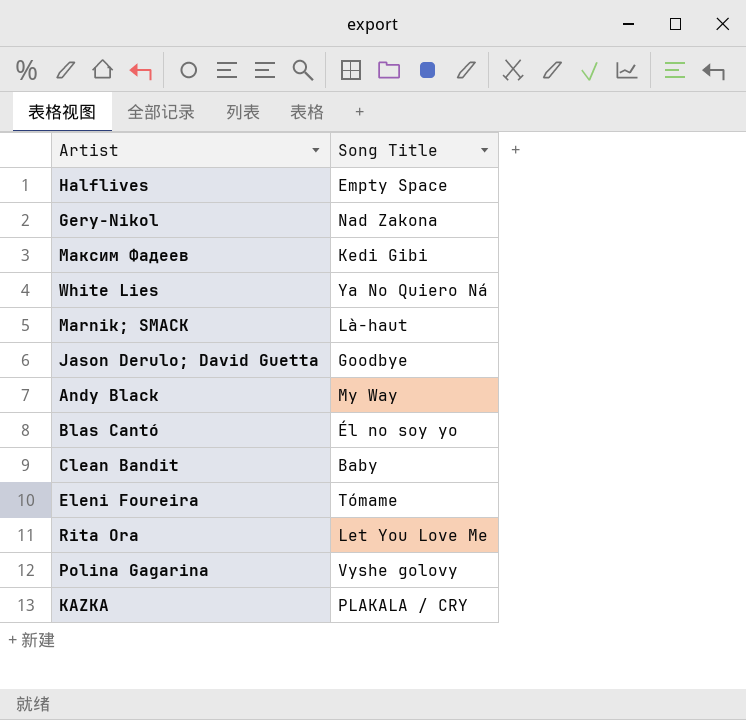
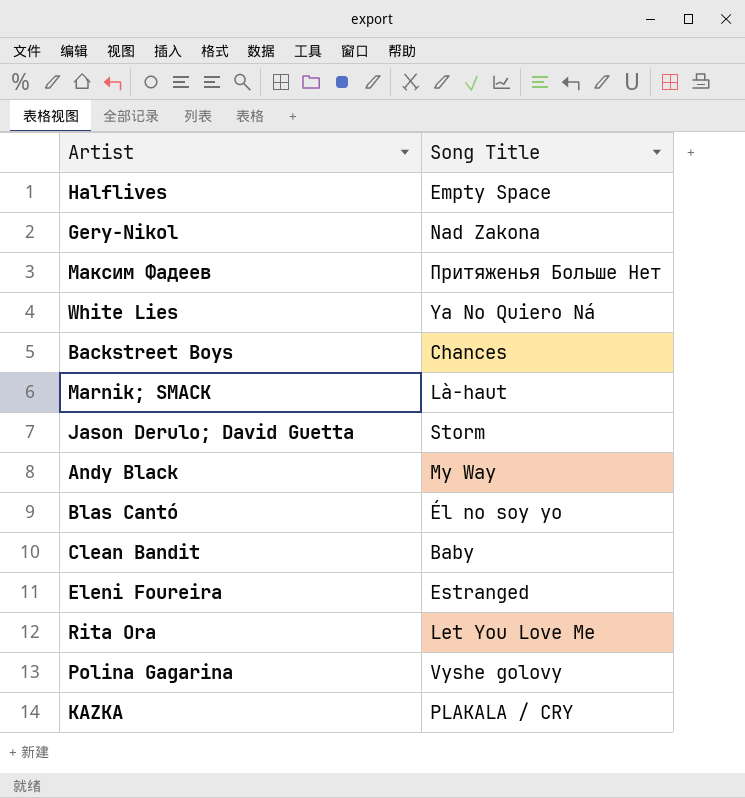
Максим Фадеев | Song Title: Kedi Gibi -> Притяженья Больше Нет
row Backstreet Boys: none -> Chances
Jason Derulo; David Guetta | Song Title: Goodbye -> Storm
Eleni Foureira | Song Title: Tómame -> Estranged

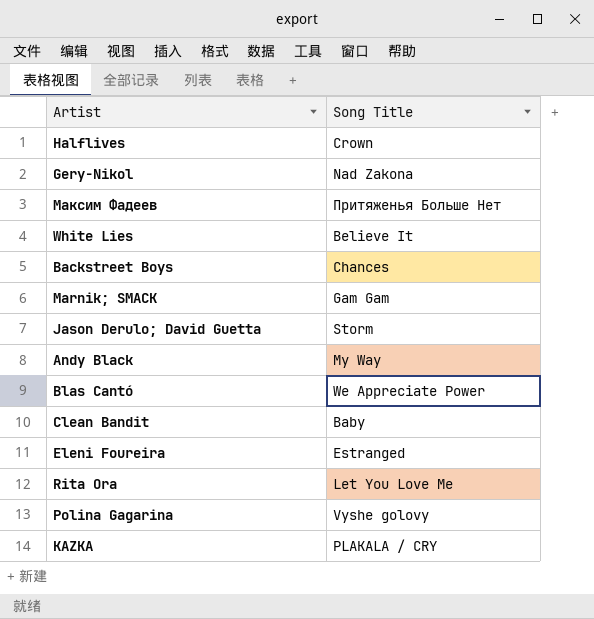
Halflives | Song Title: Empty Space -> Crown
White Lies | Song Title: Ya No Quiero Ná -> Believe It
Marnik; SMACK | Song Title: Là-haut -> Gam Gam
Blas Cantó | Song Title: Él no soy yo -> We Appreciate Power

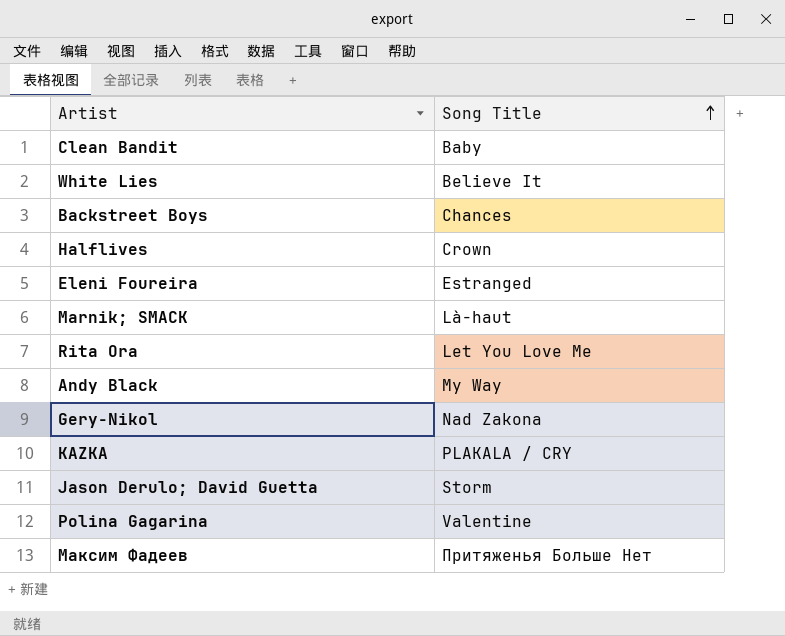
row order: none -> Song Title ascending
row Blas Cantó: We Appreciate Power -> none
Marnik; SMACK | Song Title: Gam Gam -> Là-haut
Polina Gagarina | Song Title: Vyshe golovy -> Valentine

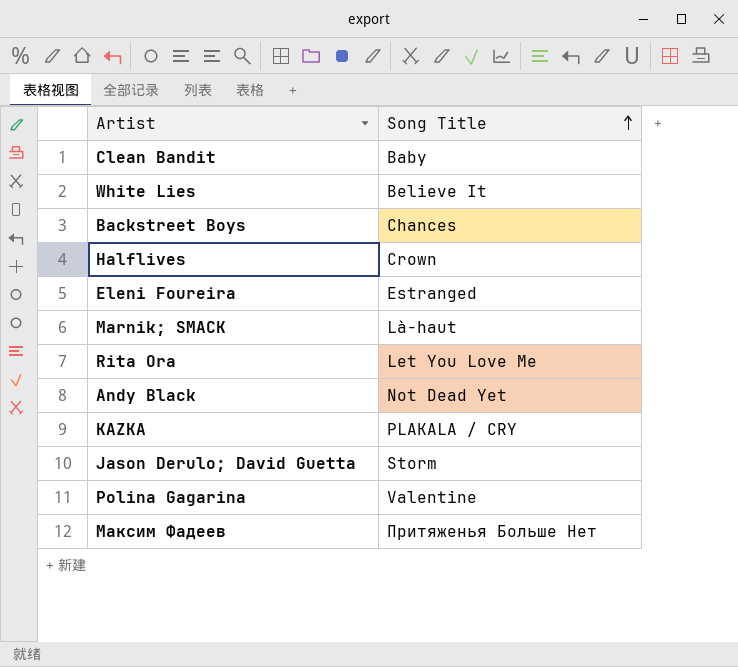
row Gery-Nikol: Nad Zakona -> none
Andy Black | Song Title: My Way -> Not Dead Yet

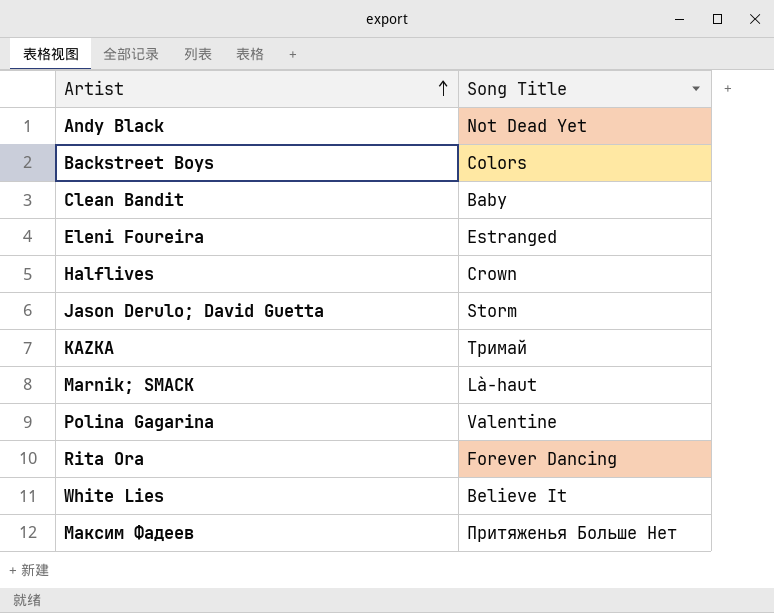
row order: Song Title ascending -> Artist ascending
Backstreet Boys | Song Title: Chances -> Colors
KAZKA | Song Title: PLAKALA / CRY -> Тримай
Rita Ora | Song Title: Let You Love Me -> Forever Dancing

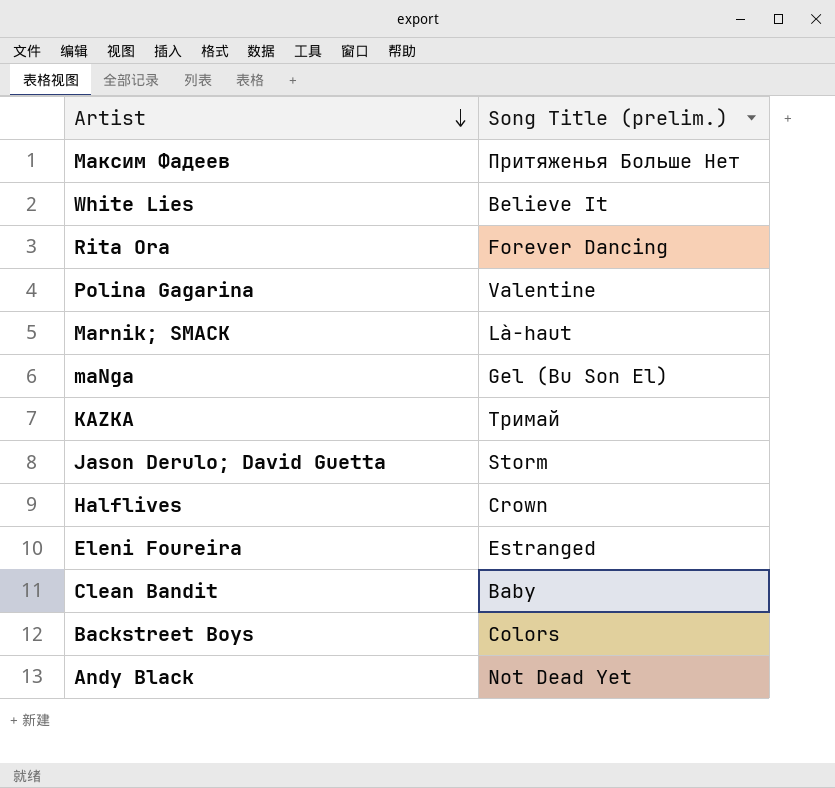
row order: Artist ascending -> Artist descending
column name: Song Title -> Song Title (prelim.)
row maNga: none -> Gel (Bu Son El)

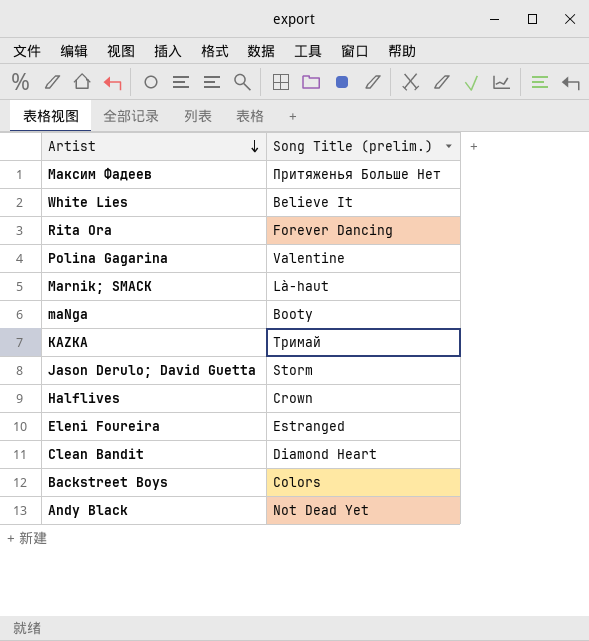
maNga | Song Title (prelim.): Gel (Bu Son El) -> Booty
Clean Bandit | Song Title (prelim.): Baby -> Diamond Heart

